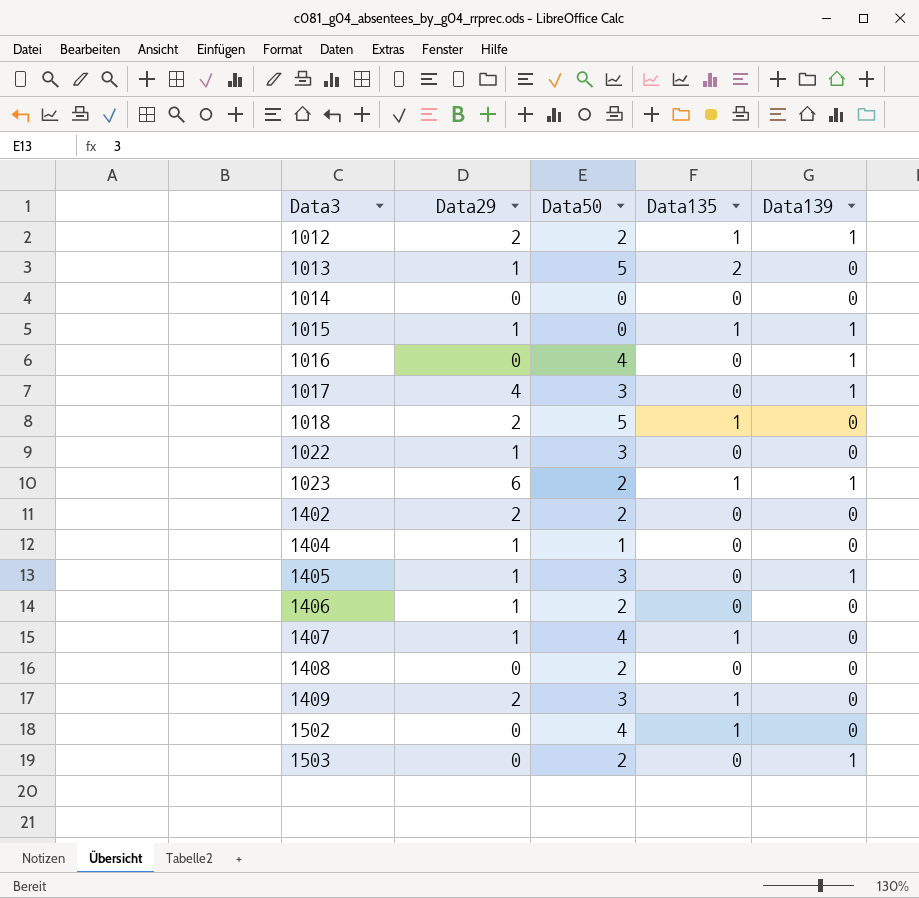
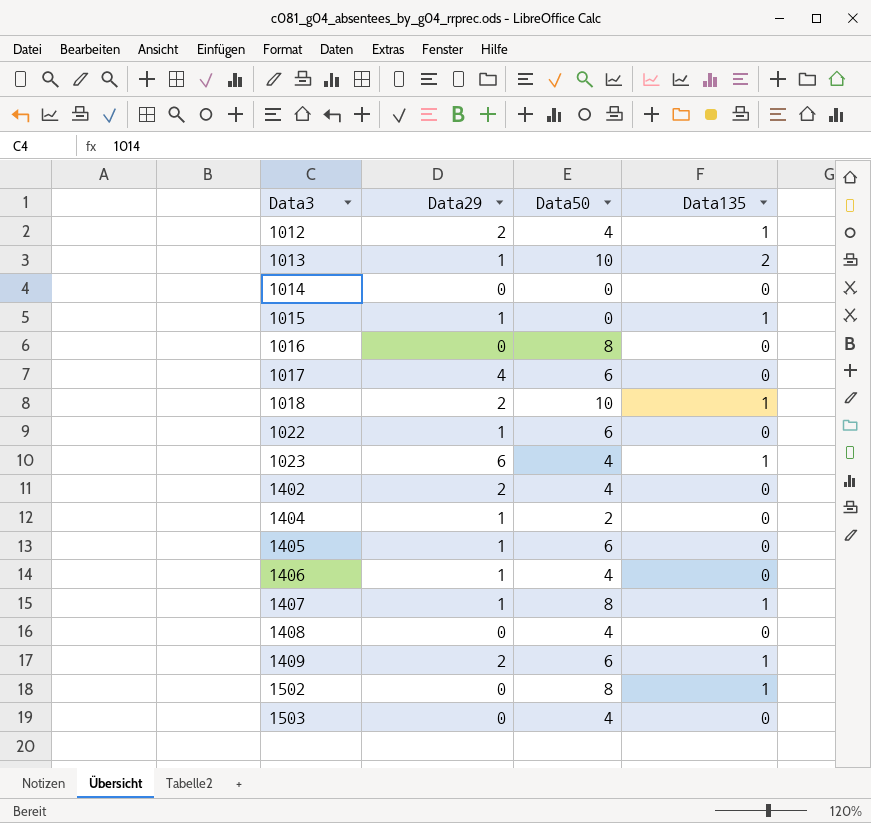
column Data139 | position: 5 -> none
1012 | Data50: 2 -> 4
1013 | Data50: 5 -> 10
1016 | Data50: 4 -> 8
1017 | Data50: 3 -> 6
1018 | Data50: 5 -> 10
1022 | Data50: 3 -> 6
1023 | Data50: 2 -> 4
1402 | Data50: 2 -> 4
1404 | Data50: 1 -> 2
1405 | Data50: 3 -> 6
1406 | Data50: 2 -> 4
1407 | Data50: 4 -> 8
1408 | Data50: 2 -> 4
1409 | Data50: 3 -> 6
1502 | Data50: 4 -> 8
1503 | Data50: 2 -> 4

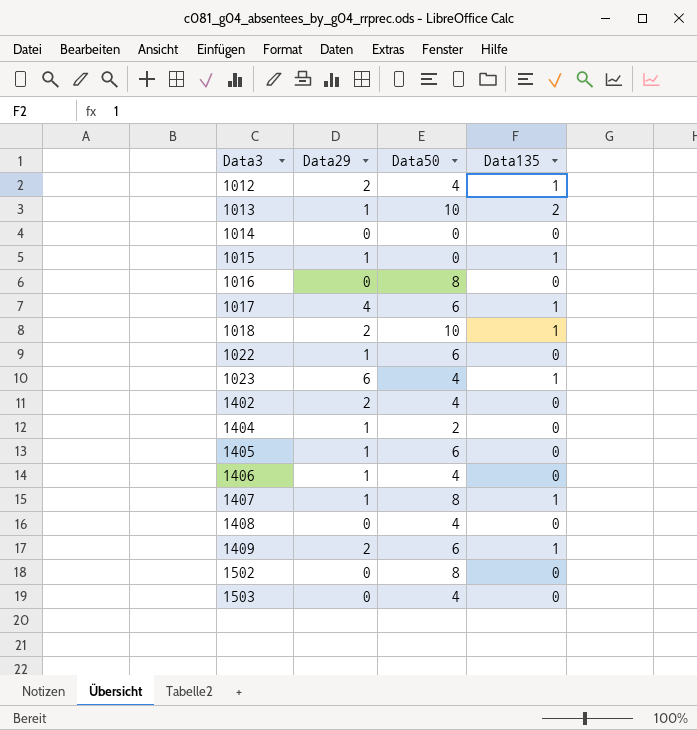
1017 | Data135: 0 -> 1
1502 | Data135: 1 -> 0

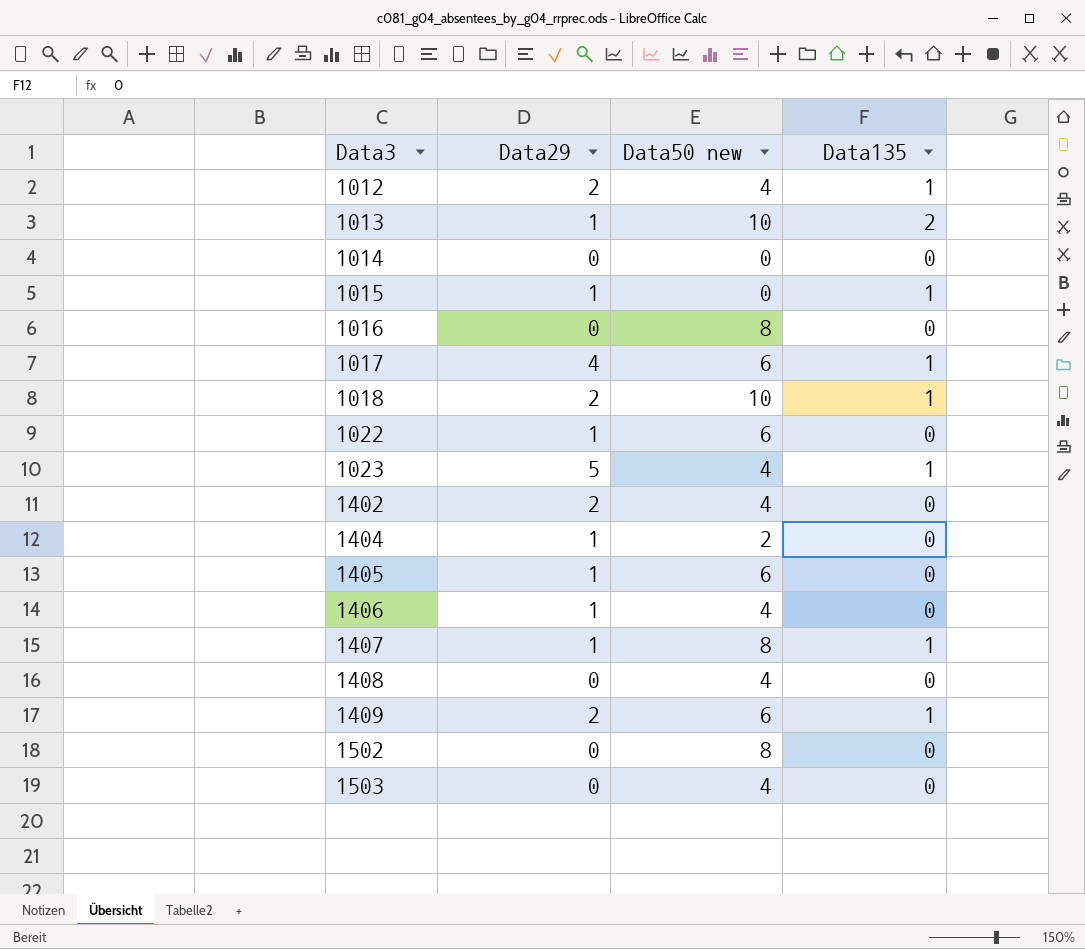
column name: Data50 -> Data50 new
1023 | Data29: 6 -> 5

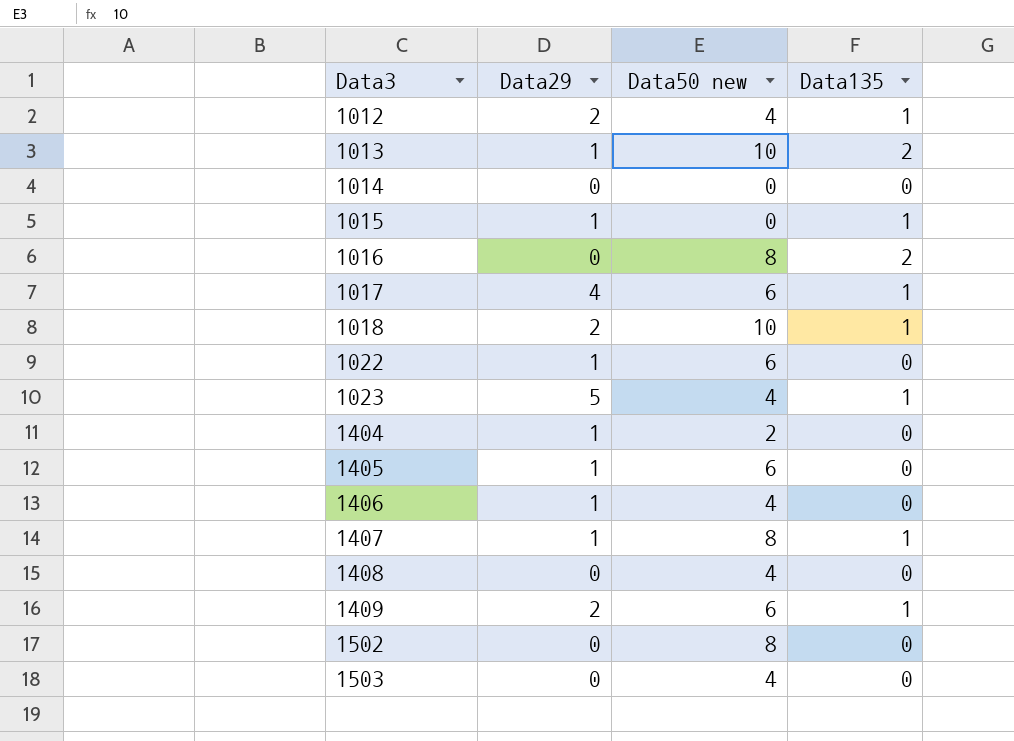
row 1402: 2 | 4 | 0 -> none
1016 | Data135: 0 -> 2

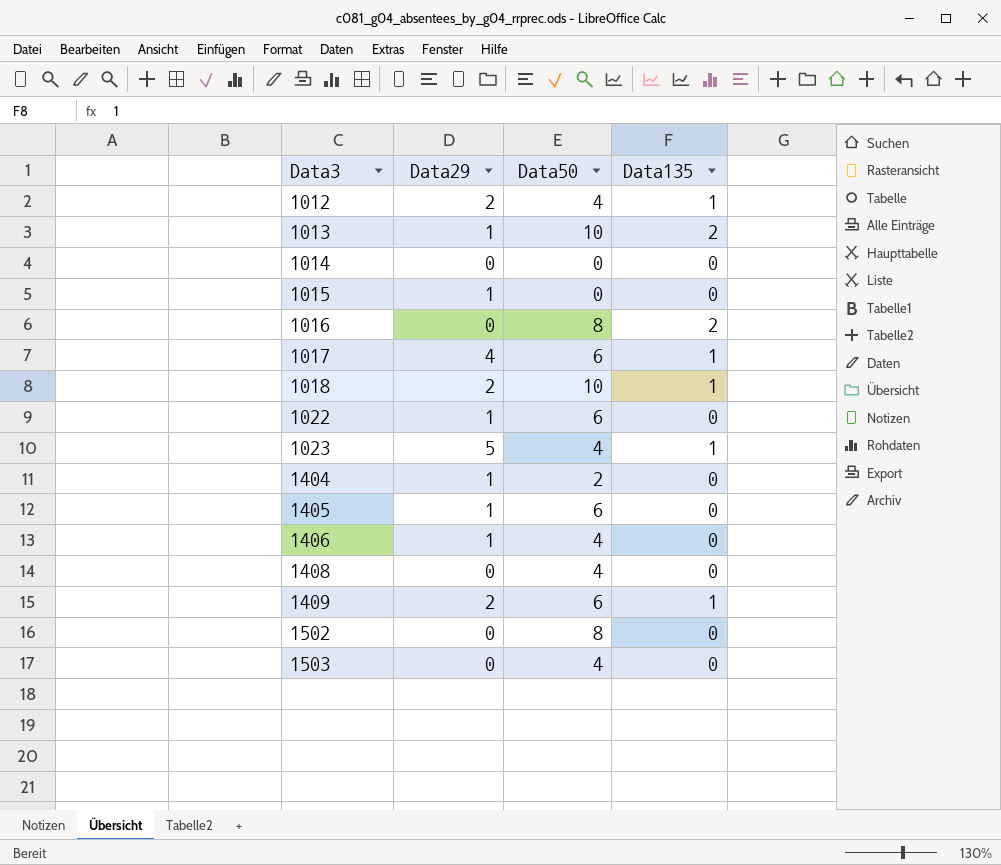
column name: Data50 new -> Data50
row 1407: 1 | 8 | 1 -> none
1015 | Data135: 1 -> 0

